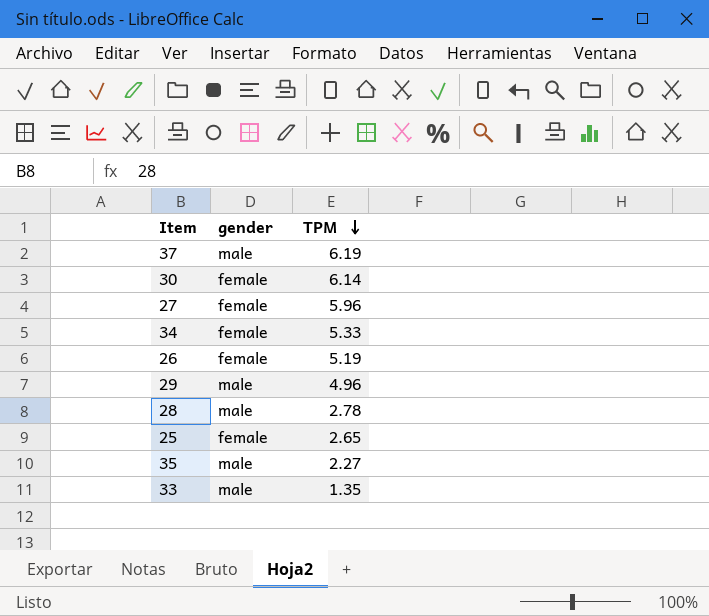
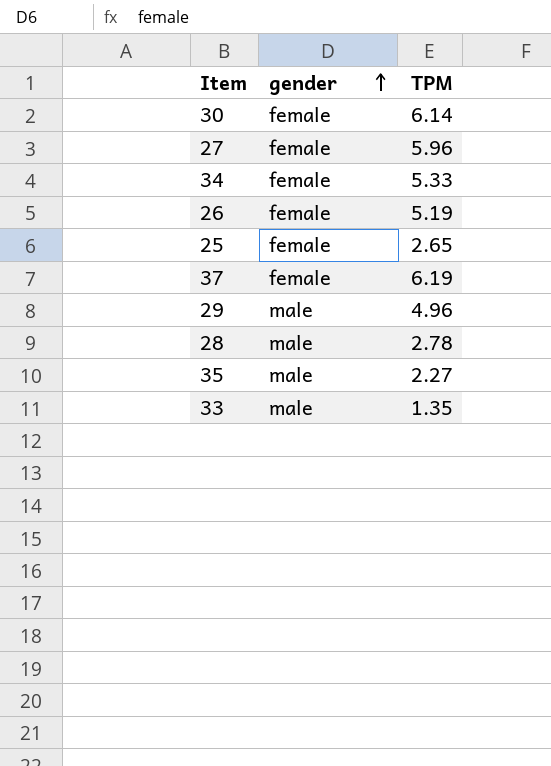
row order: TPM descending -> gender ascending
37 | gender: male -> female

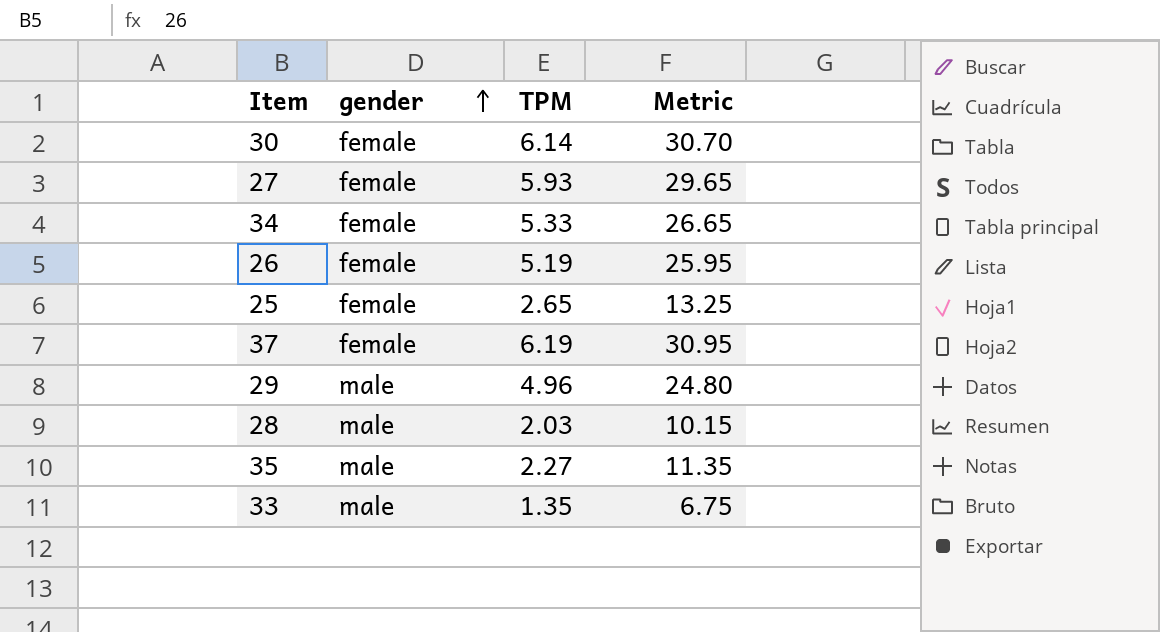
column Metric | formula: none -> [TPM] * 5
27 | TPM: 5.96 -> 5.93
28 | TPM: 2.78 -> 2.03

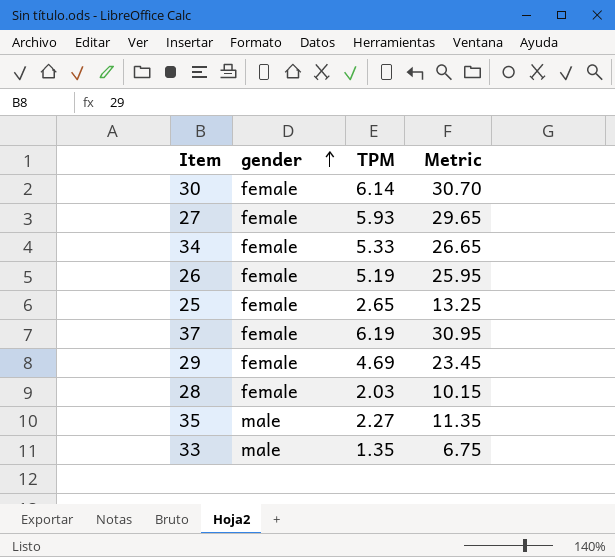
29 | gender: male -> female
29 | TPM: 4.96 -> 4.69
29 | Metric: 24.80 -> 23.45
28 | gender: male -> female

